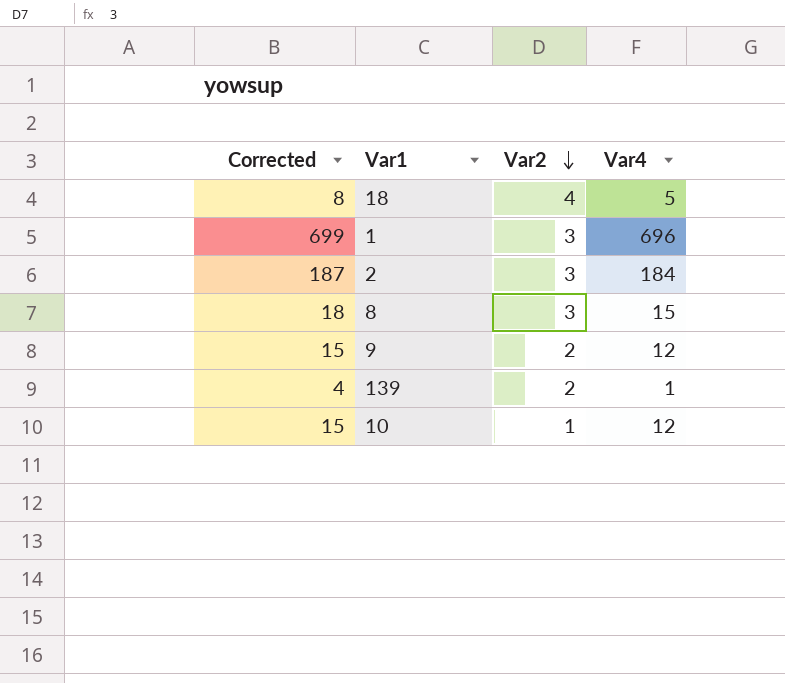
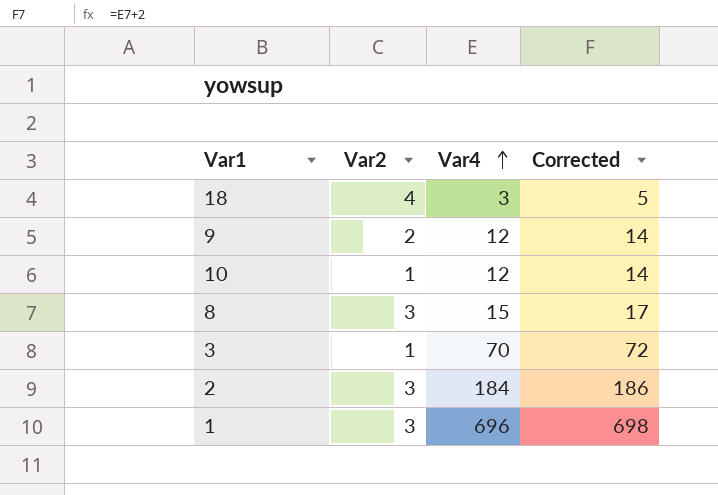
row order: Var2 descending -> Var4 ascending
column Corrected | formula: [Var4] + 3 -> [Var4] + 2
column Corrected | position: 1 -> 4
row 139: 4 | 2 | 1 -> none
18 | Var4: 5 -> 3
row 3: none -> 1 | 70 | 72

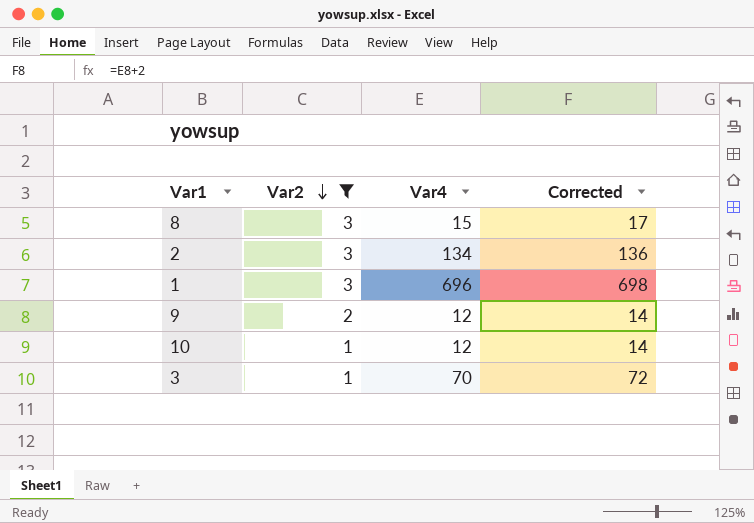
filter: none -> Var2 != 4
row order: Var4 ascending -> Var2 descending
2 | Var4: 184 -> 134
2 | Corrected: 186 -> 136

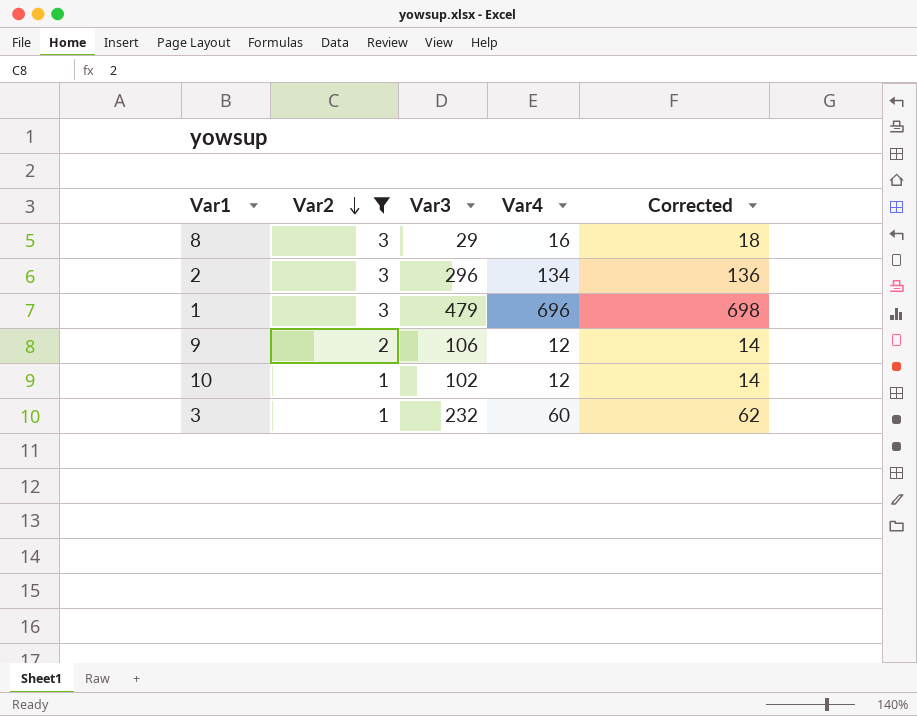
column Var3 | position: none -> 3
8 | Var4: 15 -> 16
8 | Corrected: 17 -> 18
3 | Var4: 70 -> 60
3 | Corrected: 72 -> 62

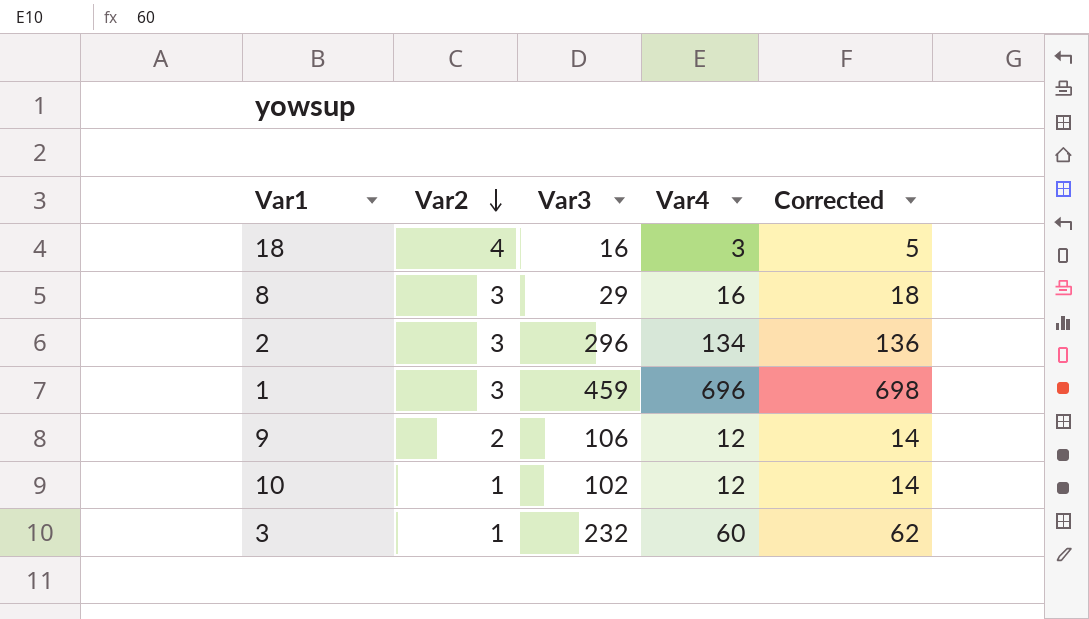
filter: Var2 != 4 -> none
1 | Var3: 479 -> 459

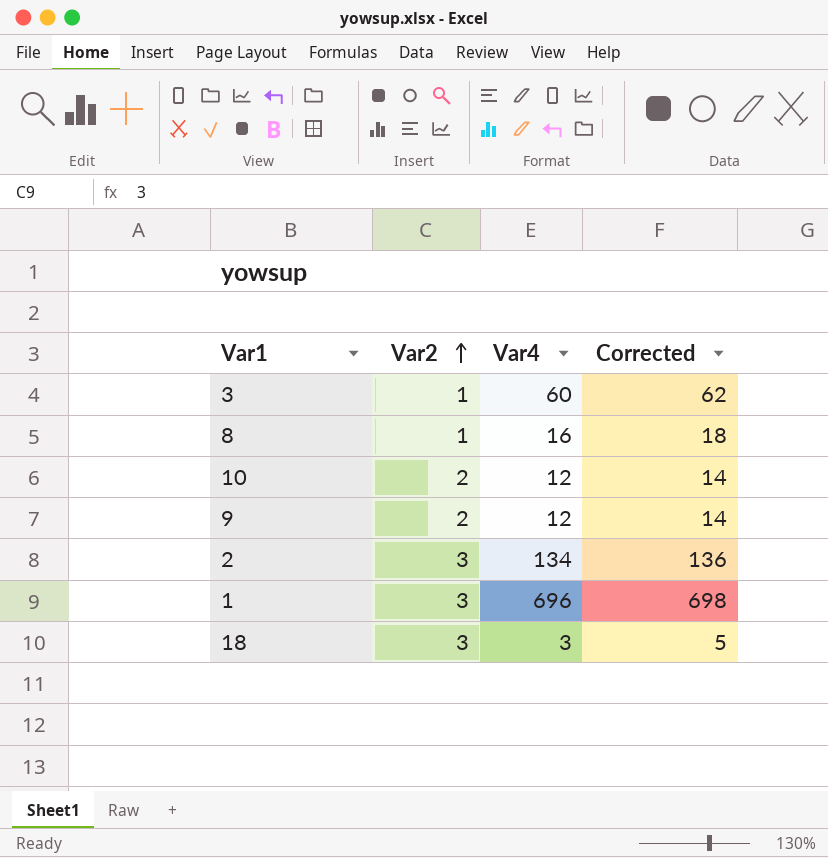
row order: Var2 descending -> Var2 ascending
column Var3 | position: 3 -> none
8 | Var2: 3 -> 1
10 | Var2: 1 -> 2
18 | Var2: 4 -> 3

